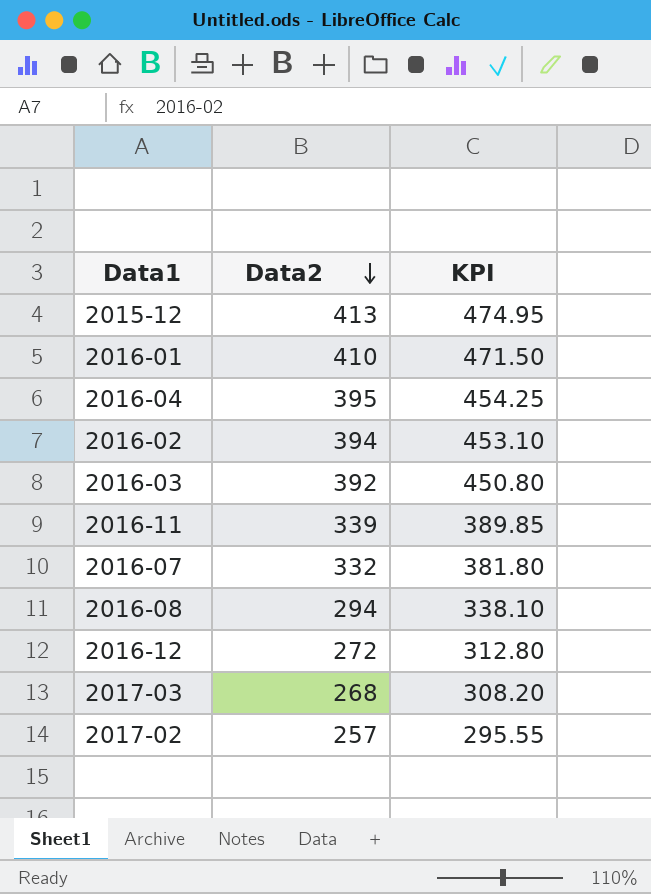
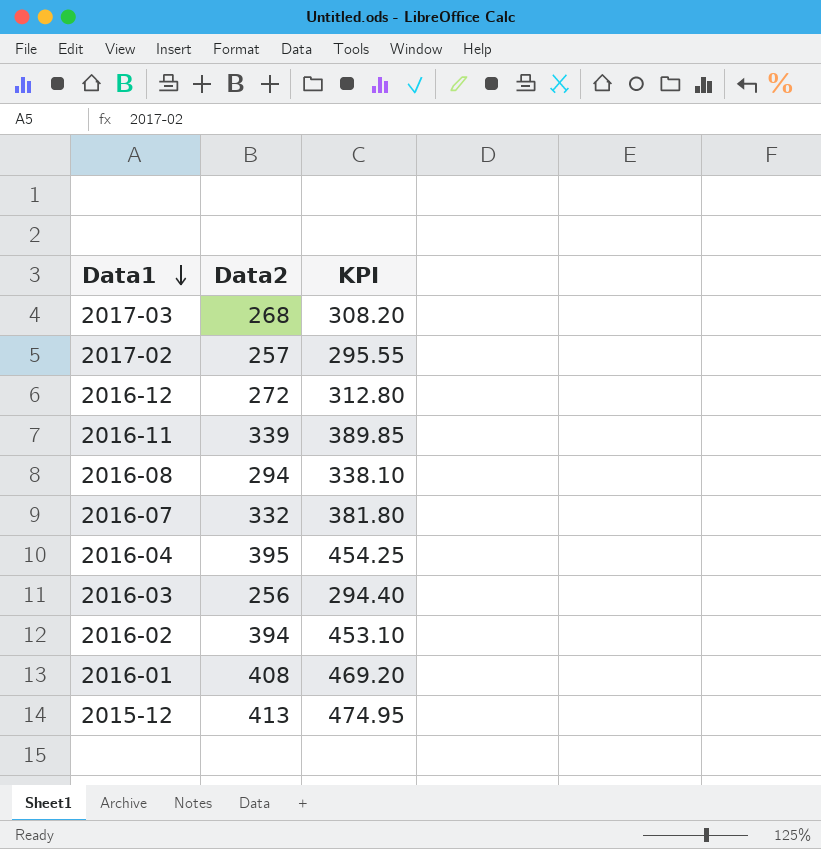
row order: Data2 descending -> Data1 descending
2016-03 | Data2: 392 -> 256
2016-03 | KPI: 450.80 -> 294.40
2016-01 | Data2: 410 -> 408
2016-01 | KPI: 471.50 -> 469.20

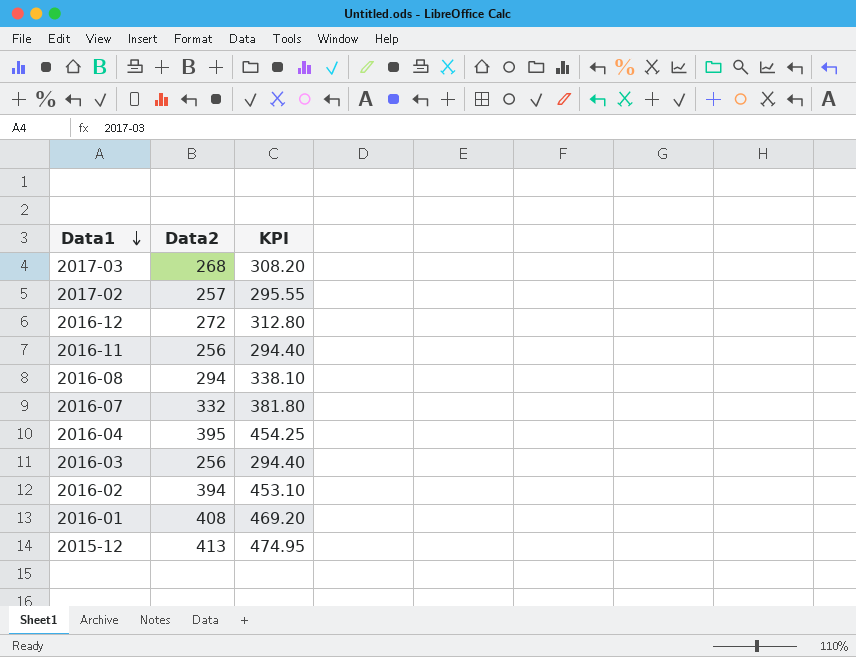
2016-11 | Data2: 339 -> 256
2016-11 | KPI: 389.85 -> 294.40

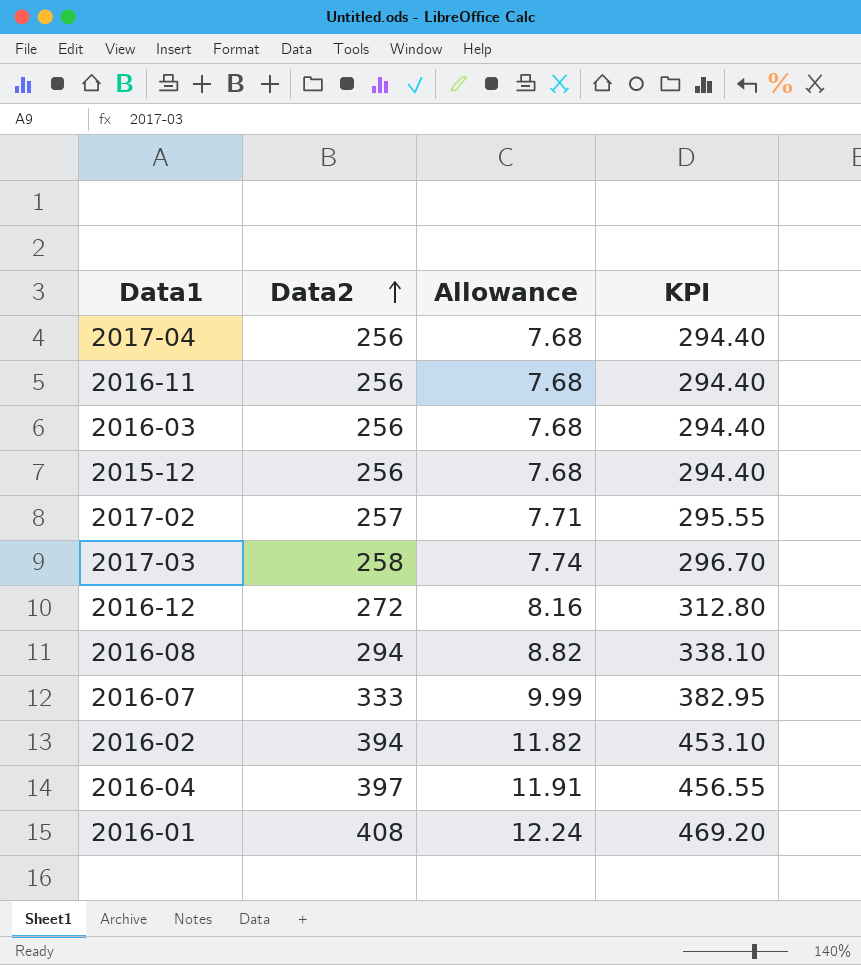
row order: Data1 descending -> Data2 ascending
column Allowance | formula: none -> [Data2] * 0.03
row 2017-04: none -> 256 | 7.68 | 294.40
2015-12 | Data2: 413 -> 256
2015-12 | KPI: 474.95 -> 294.40
2017-03 | Data2: 268 -> 258
2017-03 | KPI: 308.20 -> 296.70
2016-07 | Data2: 332 -> 333
2016-07 | KPI: 381.80 -> 382.95
2016-04 | Data2: 395 -> 397
2016-04 | KPI: 454.25 -> 456.55

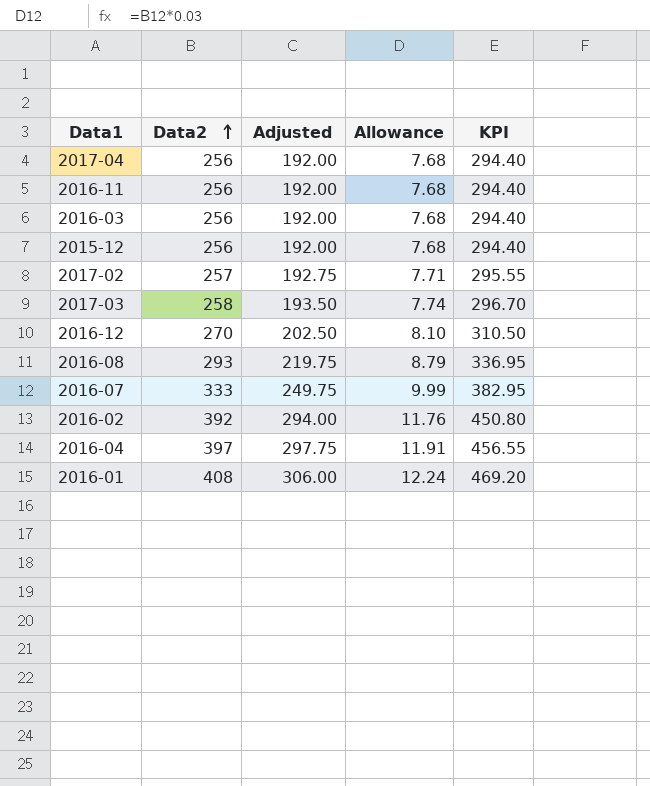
column Adjusted | formula: none -> [Data2] * 0.75
2016-12 | Data2: 272 -> 270
2016-12 | Allowance: 8.16 -> 8.10
2016-12 | KPI: 312.80 -> 310.50
2016-08 | Data2: 294 -> 293
2016-08 | Allowance: 8.82 -> 8.79
2016-08 | KPI: 338.10 -> 336.95
2016-02 | Data2: 394 -> 392
2016-02 | Allowance: 11.82 -> 11.76
2016-02 | KPI: 453.10 -> 450.80

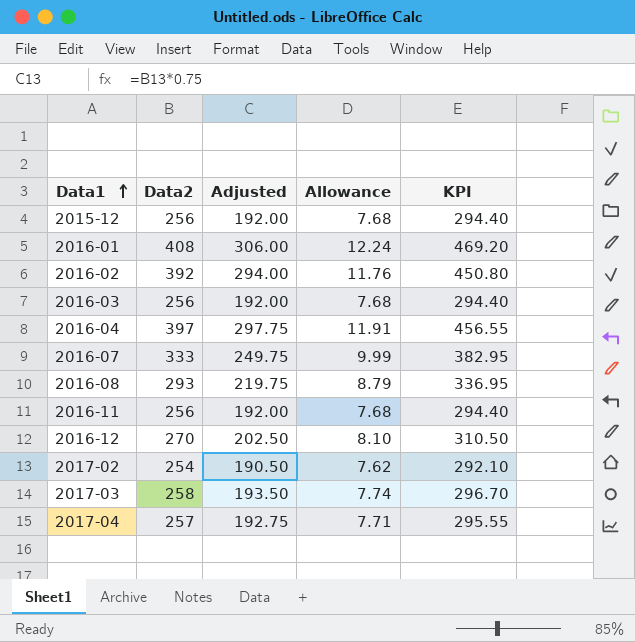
row order: Data2 ascending -> Data1 ascending
2017-02 | Data2: 257 -> 254
2017-02 | Adjusted: 192.75 -> 190.50
2017-02 | Allowance: 7.71 -> 7.62
2017-02 | KPI: 295.55 -> 292.10
2017-04 | Data2: 256 -> 257
2017-04 | Adjusted: 192.00 -> 192.75
2017-04 | Allowance: 7.68 -> 7.71
2017-04 | KPI: 294.40 -> 295.55

